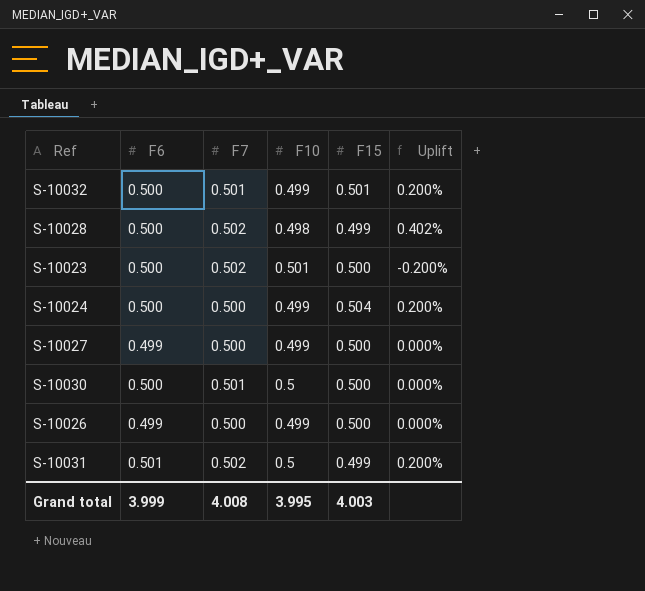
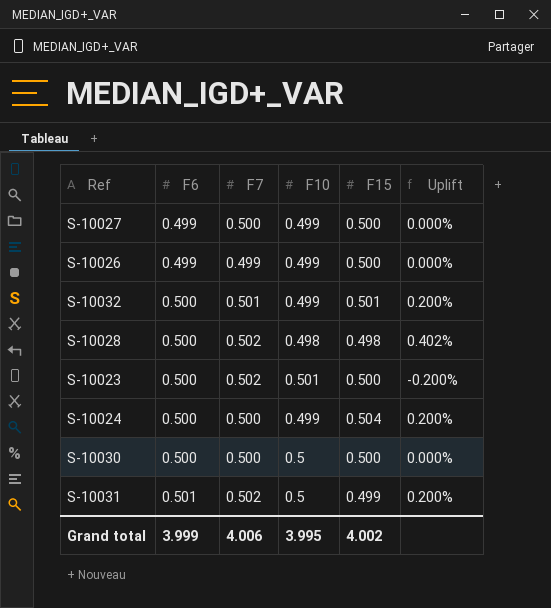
row order: none -> F6 ascending
S-10026 | F7: 0.500 -> 0.499
S-10028 | F15: 0.499 -> 0.498
S-10030 | F7: 0.501 -> 0.500
Grand total | F7: 4.008 -> 4.006
Grand total | F15: 4.003 -> 4.002

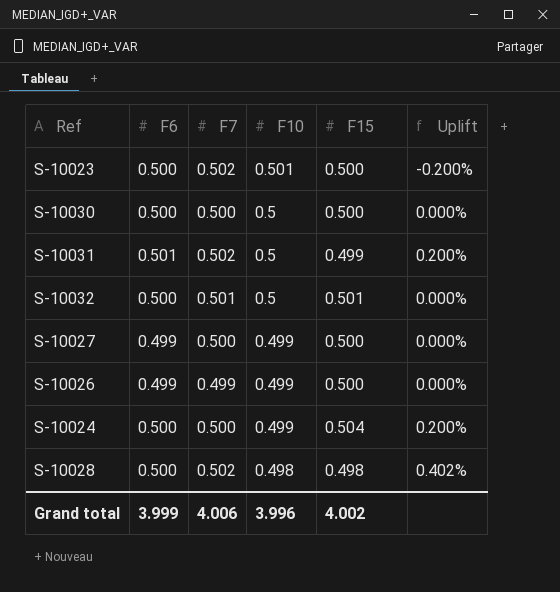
row order: F6 ascending -> F10 descending
S-10032 | F10: 0.499 -> 0.5
S-10032 | Uplift: 0.200% -> 0.000%
Grand total | F10: 3.995 -> 3.996

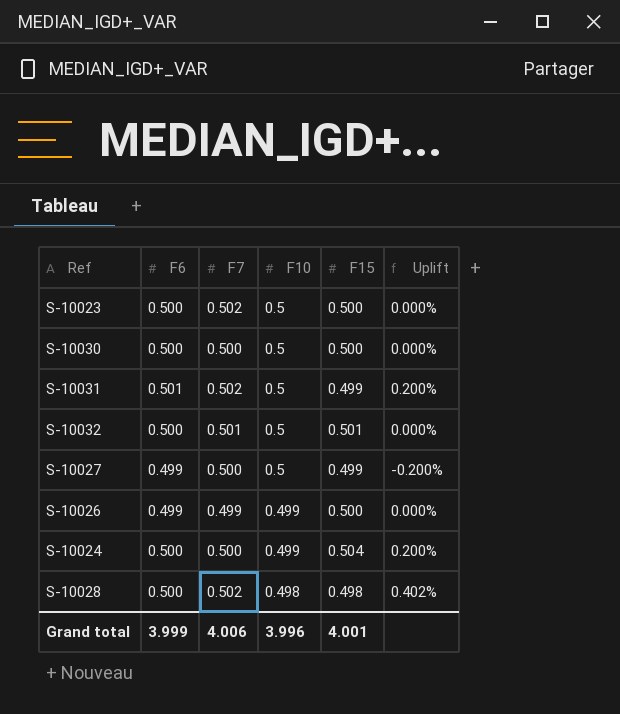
S-10023 | F10: 0.501 -> 0.5
S-10023 | Uplift: -0.200% -> 0.000%
S-10027 | F10: 0.499 -> 0.5
S-10027 | F15: 0.500 -> 0.499
S-10027 | Uplift: 0.000% -> -0.200%
Grand total | F15: 4.002 -> 4.001

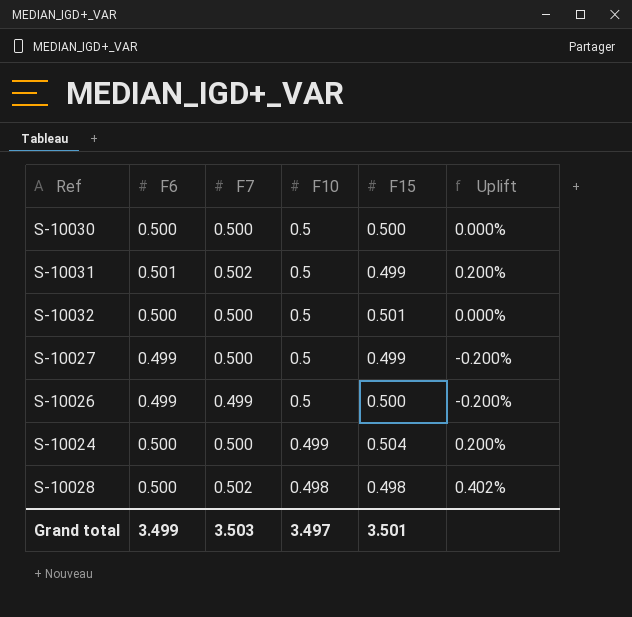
row S-10023: 0.500 | 0.502 | 0.5 | 0.500 | 0.000% -> none
S-10032 | F7: 0.501 -> 0.500
S-10026 | F10: 0.499 -> 0.5
S-10026 | Uplift: 0.000% -> -0.200%
Grand total | F6: 3.999 -> 3.499
Grand total | F7: 4.006 -> 3.503
Grand total | F10: 3.996 -> 3.497
Grand total | F15: 4.001 -> 3.501

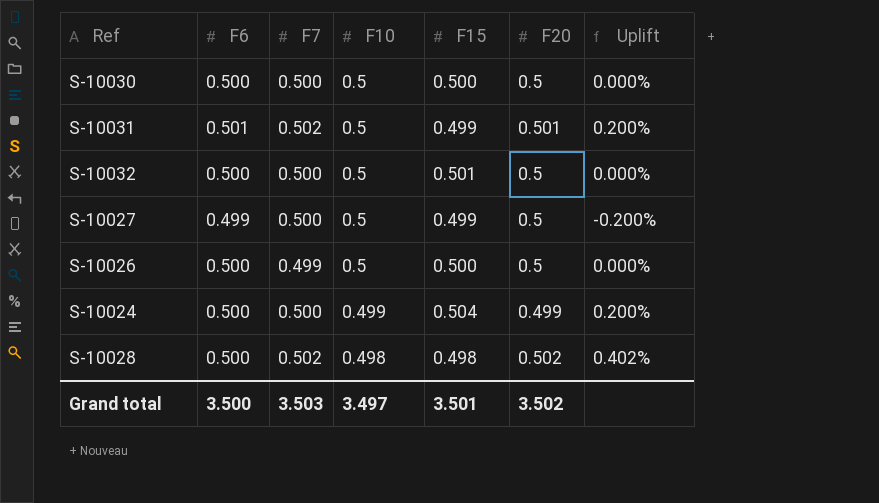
column F20 | position: none -> 6
S-10026 | F6: 0.499 -> 0.500
S-10026 | Uplift: -0.200% -> 0.000%
Grand total | F6: 3.499 -> 3.500

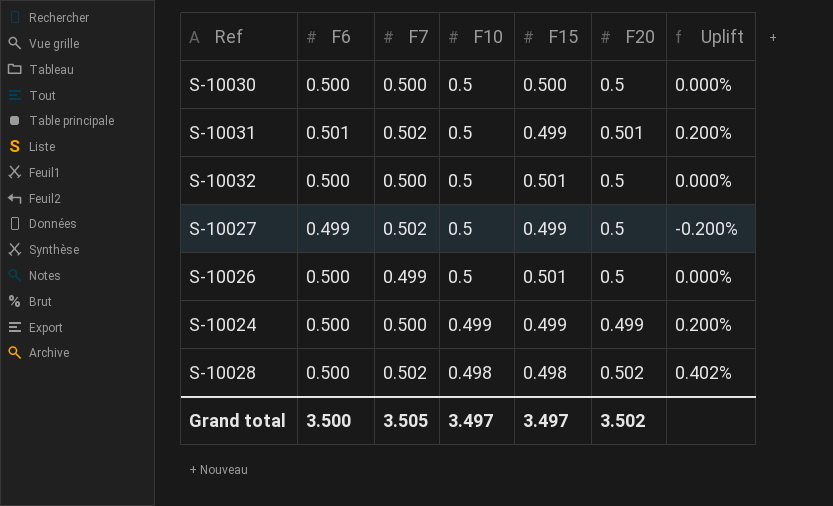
S-10027 | F7: 0.500 -> 0.502
S-10026 | F15: 0.500 -> 0.501
S-10024 | F15: 0.504 -> 0.499
Grand total | F7: 3.503 -> 3.505
Grand total | F15: 3.501 -> 3.497

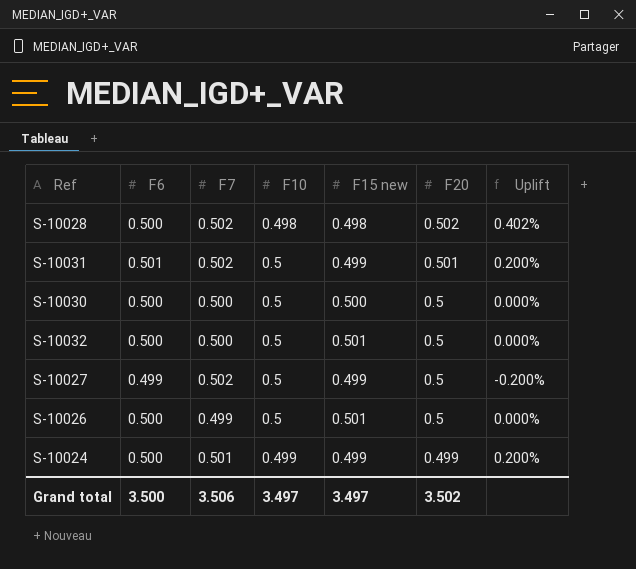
row order: F10 descending -> F20 descending
column name: F15 -> F15 new
S-10024 | F7: 0.500 -> 0.501
Grand total | F7: 3.505 -> 3.506

